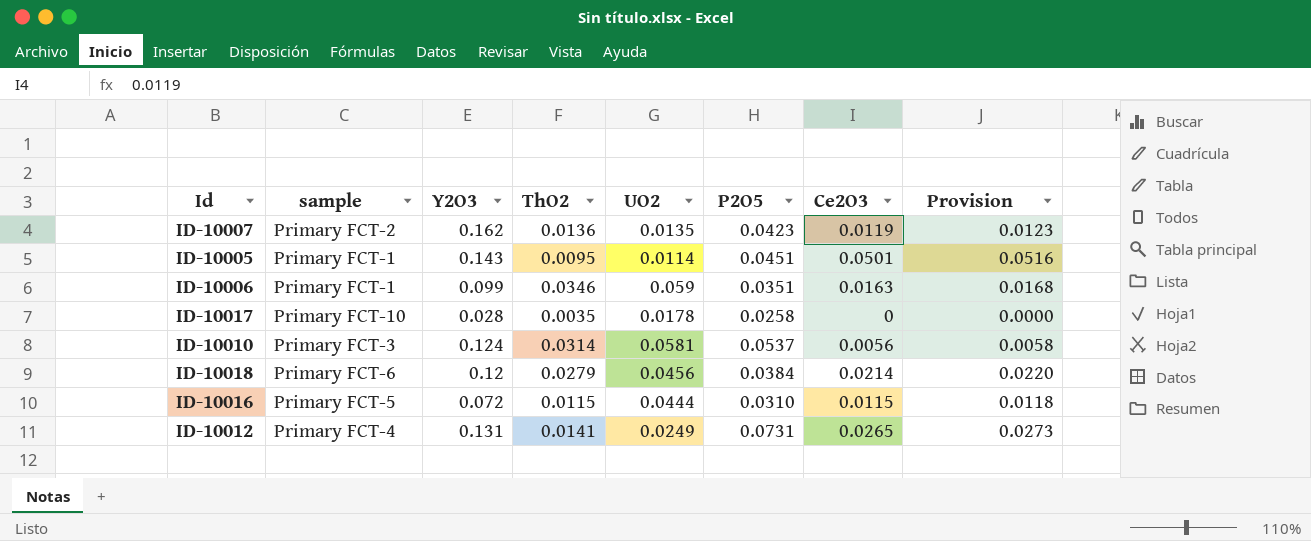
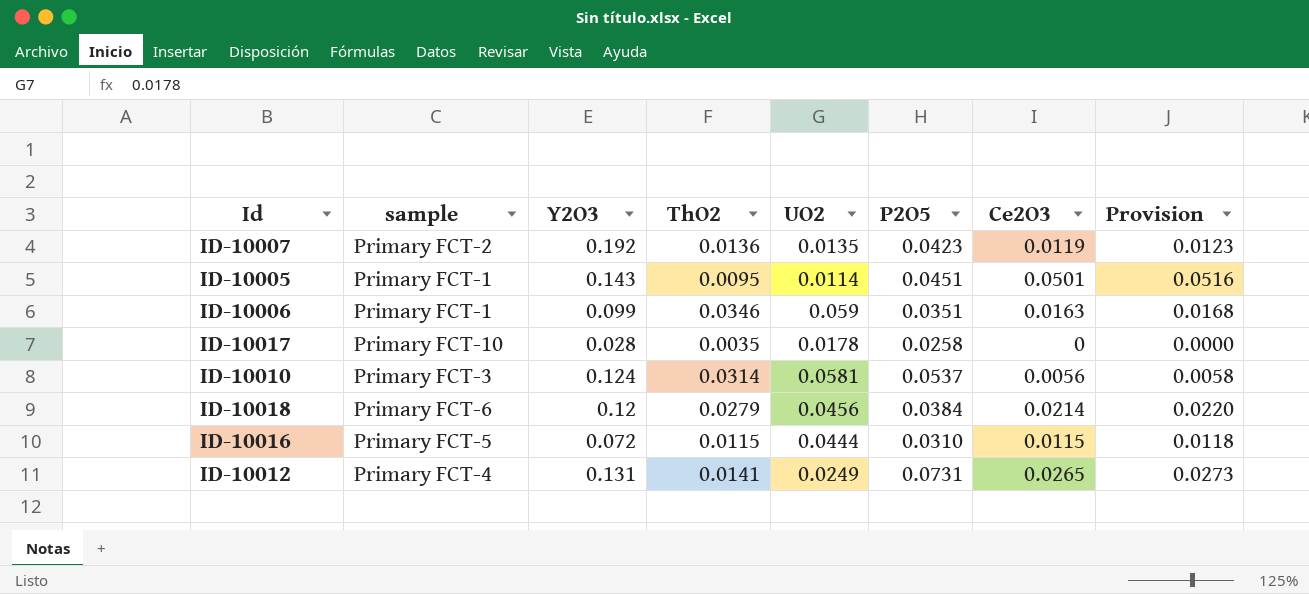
ID-10007 | Y2O3: 0.162 -> 0.192

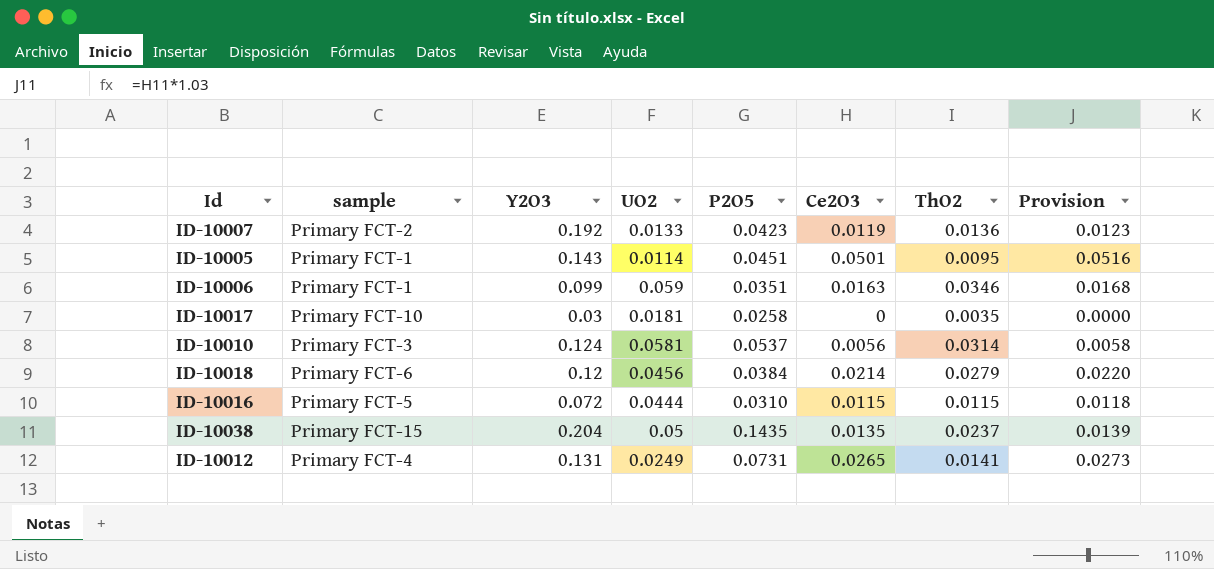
column ThO2 | position: 4 -> 7
ID-10007 | UO2: 0.0135 -> 0.0133
ID-10017 | Y2O3: 0.028 -> 0.03
ID-10017 | UO2: 0.0178 -> 0.0181
row ID-10038: none -> Primary FCT-15 | 0.204 | 0.05 | 0.1435 | 0.0135 | 0.0237 | 0.0139

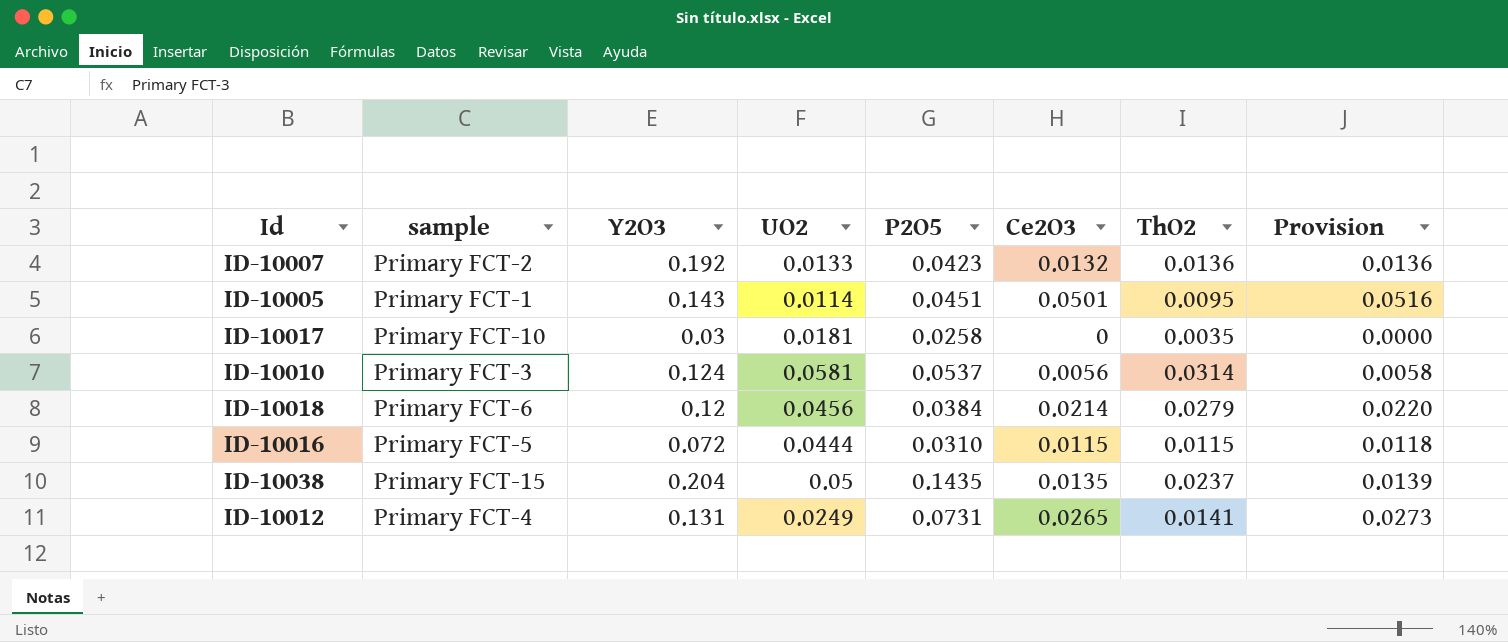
row ID-10006: Primary FCT-1 | 0.099 | 0.059 | 0.0351 | 0.0163 | 0.0346 | 0.0168 -> none
ID-10007 | Ce2O3: 0.0119 -> 0.0132
ID-10007 | Provision: 0.0123 -> 0.0136

